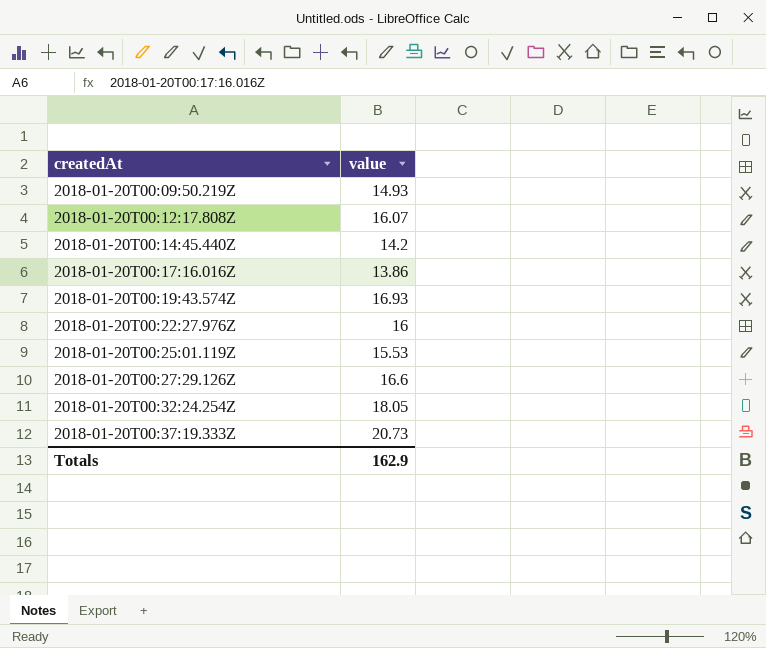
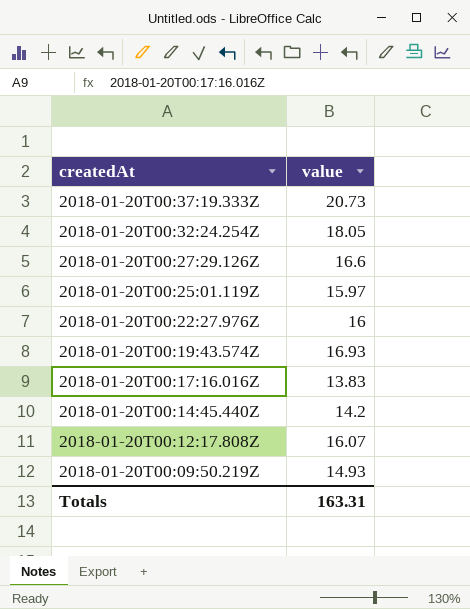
row order: createdAt ascending -> createdAt descending
2018-01-20T00:25:01.119Z | value: 15.53 -> 15.97
2018-01-20T00:17:16.016Z | value: 13.86 -> 13.83
Totals | value: 162.9 -> 163.31

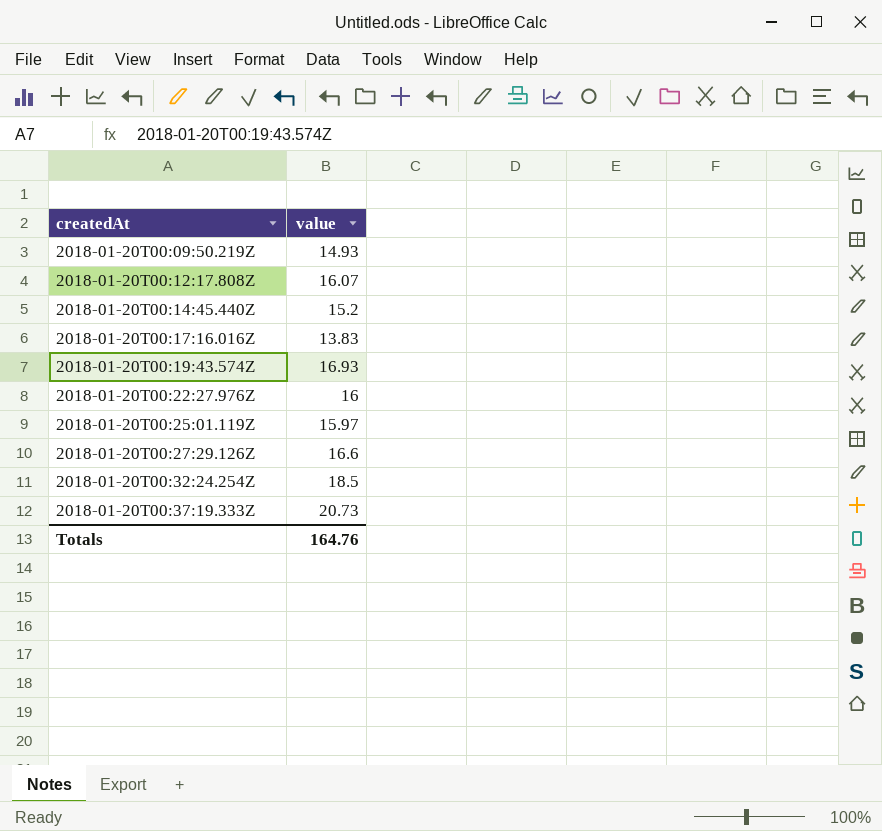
row order: createdAt descending -> createdAt ascending
2018-01-20T00:14:45.440Z | value: 14.2 -> 15.2
2018-01-20T00:32:24.254Z | value: 18.05 -> 18.5
Totals | value: 163.31 -> 164.76

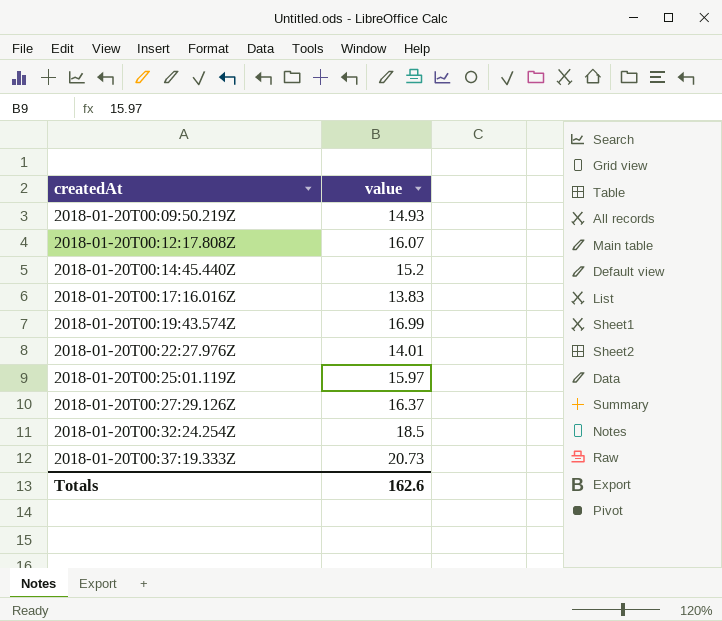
2018-01-20T00:19:43.574Z | value: 16.93 -> 16.99
2018-01-20T00:22:27.976Z | value: 16 -> 14.01
2018-01-20T00:27:29.126Z | value: 16.6 -> 16.37
Totals | value: 164.76 -> 162.6

